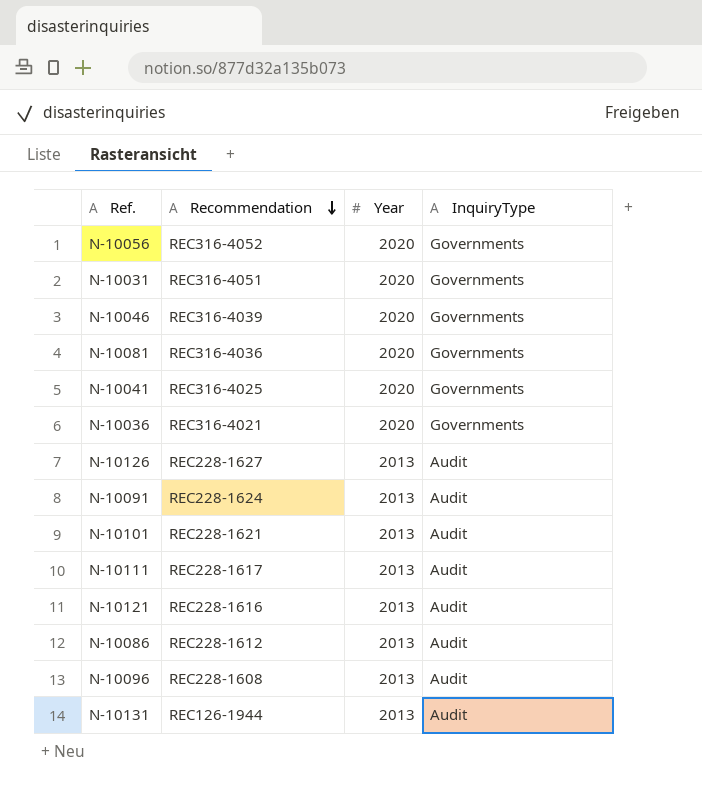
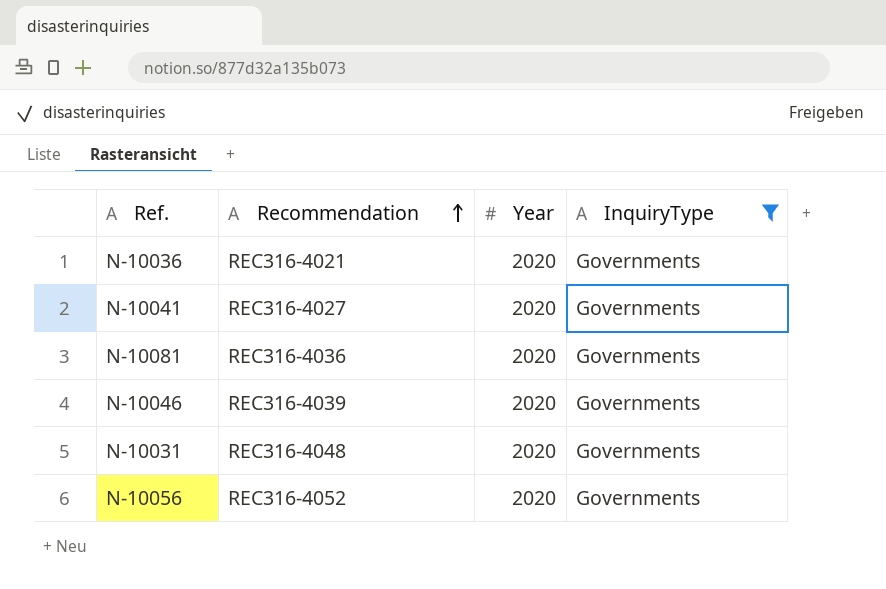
filter: none -> InquiryType = Governments
row order: Recommendation descending -> Recommendation ascending
N-10041 | Recommendation: REC316-4025 -> REC316-4027
N-10031 | Recommendation: REC316-4051 -> REC316-4048

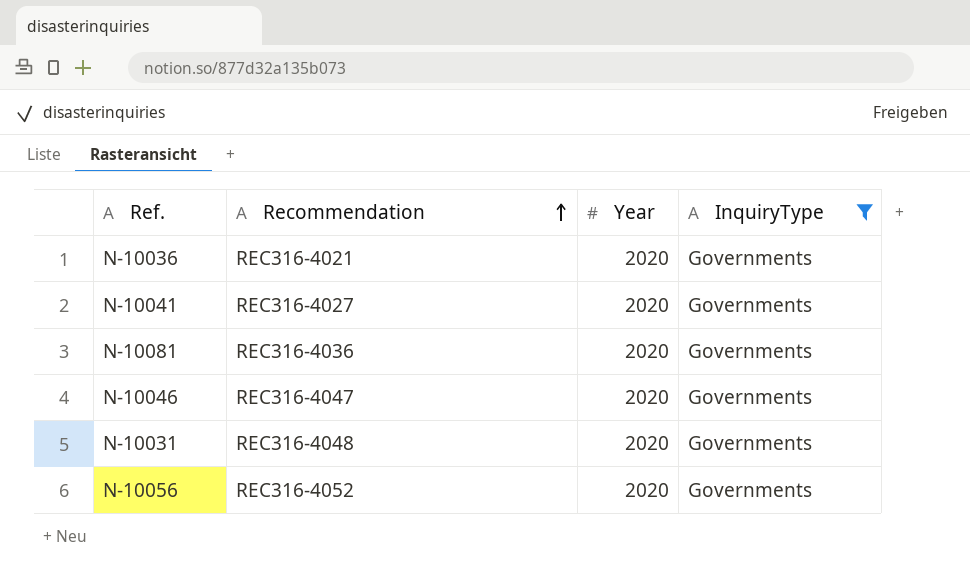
N-10046 | Recommendation: REC316-4039 -> REC316-4047

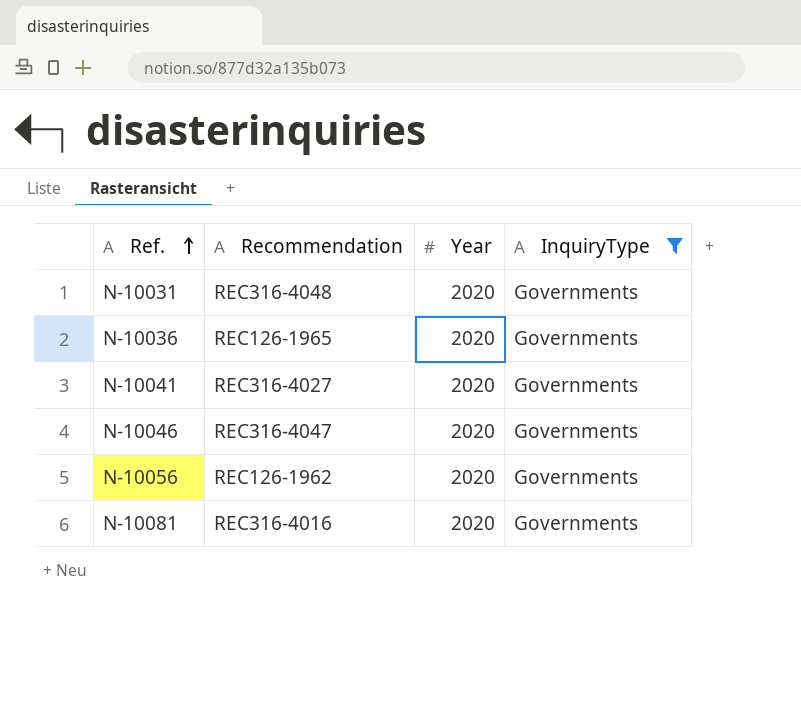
row order: Recommendation ascending -> Ref. ascending
N-10036 | Recommendation: REC316-4021 -> REC126-1965
N-10056 | Recommendation: REC316-4052 -> REC126-1962
N-10081 | Recommendation: REC316-4036 -> REC316-4016

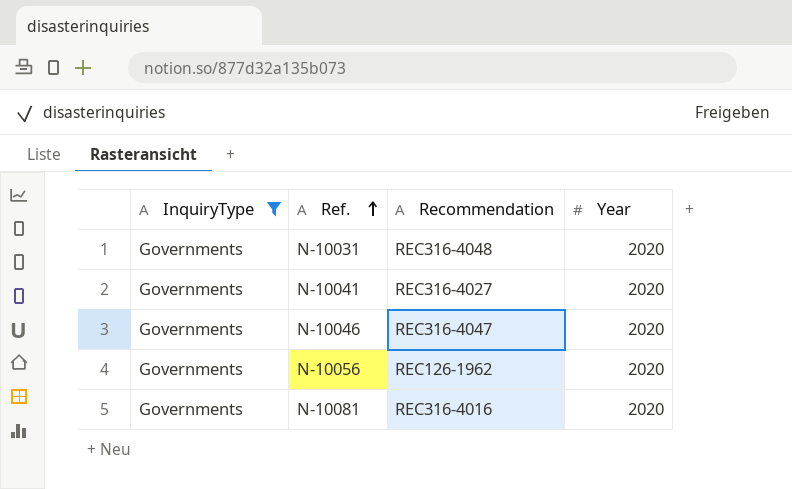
column InquiryType | position: 4 -> 1
row N-10036: REC126-1965 | 2020 | Governments -> none

